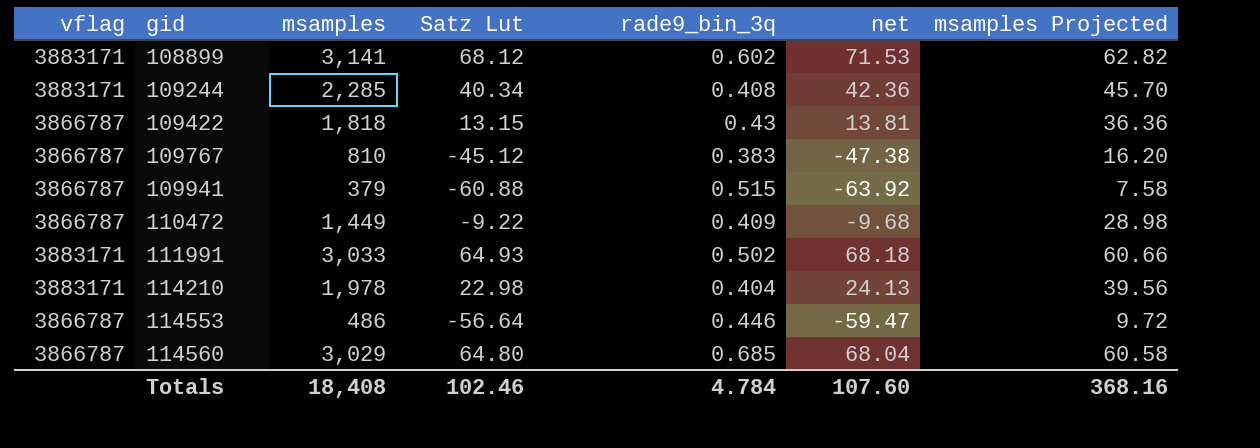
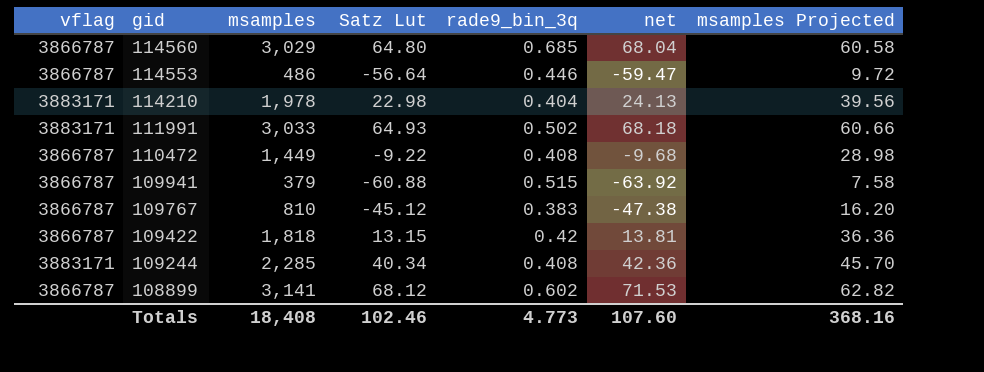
row order: gid ascending -> gid descending
110472 | rade9_bin_3q: 0.409 -> 0.408
109422 | rade9_bin_3q: 0.43 -> 0.42
108899 | vflag: 3883171 -> 3866787
Totals | rade9_bin_3q: 4.784 -> 4.773

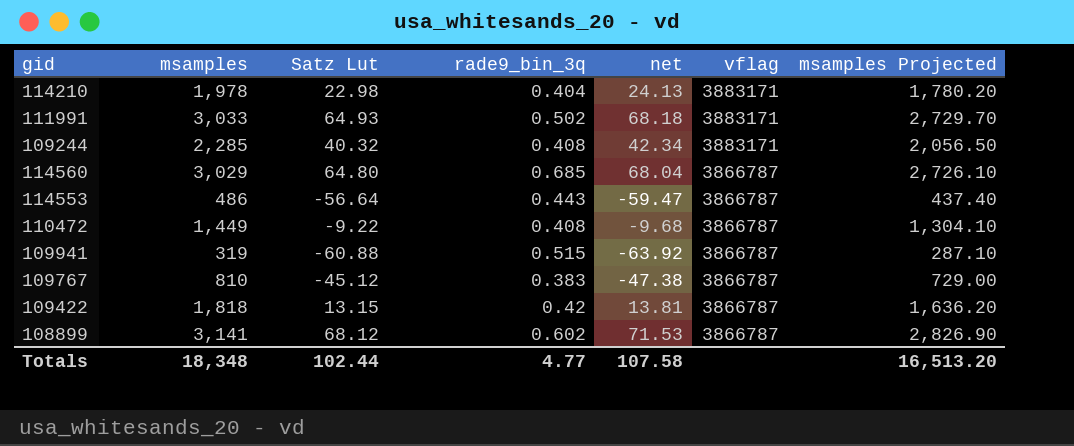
row order: gid descending -> vflag descending
column vflag | position: 1 -> 6
column msamples Projected | formula: [msamples] * 0.02 -> [msamples] * 0.9
109244 | Satz Lut: 40.34 -> 40.32
109244 | net: 42.36 -> 42.34
114553 | rade9_bin_3q: 0.446 -> 0.443
109941 | msamples: 379 -> 319
Totals | msamples: 18,408 -> 18,348
Totals | Satz Lut: 102.46 -> 102.44
Totals | rade9_bin_3q: 4.773 -> 4.77
Totals | net: 107.60 -> 107.58
Totals | msamples Projected: 368.16 -> 16,513.20

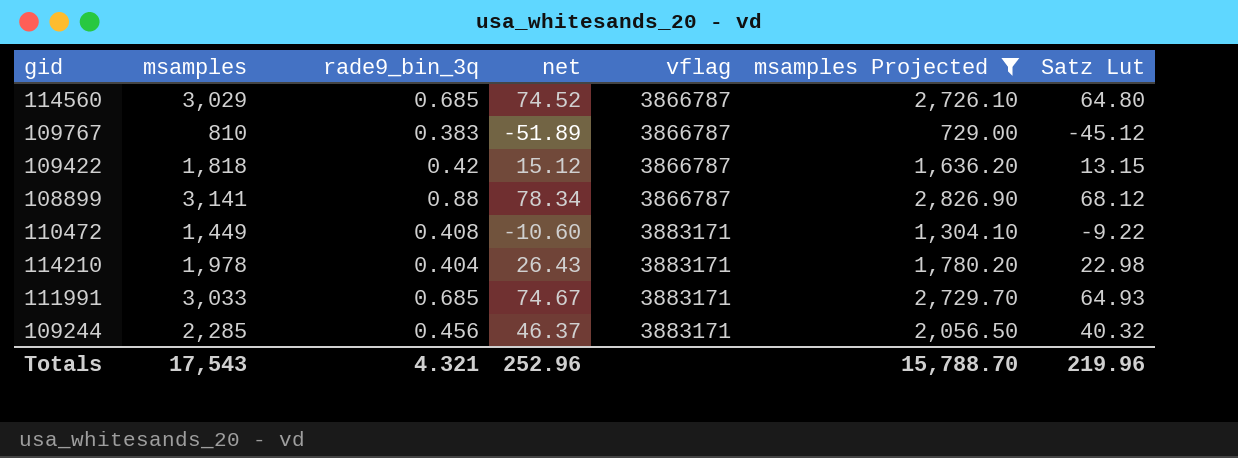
filter: none -> msamples Projected >= 729.00
row order: vflag descending -> vflag ascending
column net | formula: [Satz Lut] * 1.05 -> [Satz Lut] * 1.15
column Satz Lut | position: 3 -> 7
108899 | rade9_bin_3q: 0.602 -> 0.88
110472 | vflag: 3866787 -> 3883171
111991 | rade9_bin_3q: 0.502 -> 0.685
109244 | rade9_bin_3q: 0.408 -> 0.456
Totals | msamples: 18,348 -> 17,543
Totals | rade9_bin_3q: 4.77 -> 4.321
Totals | net: 107.58 -> 252.96
Totals | msamples Projected: 16,513.20 -> 15,788.70
Totals | Satz Lut: 102.44 -> 219.96

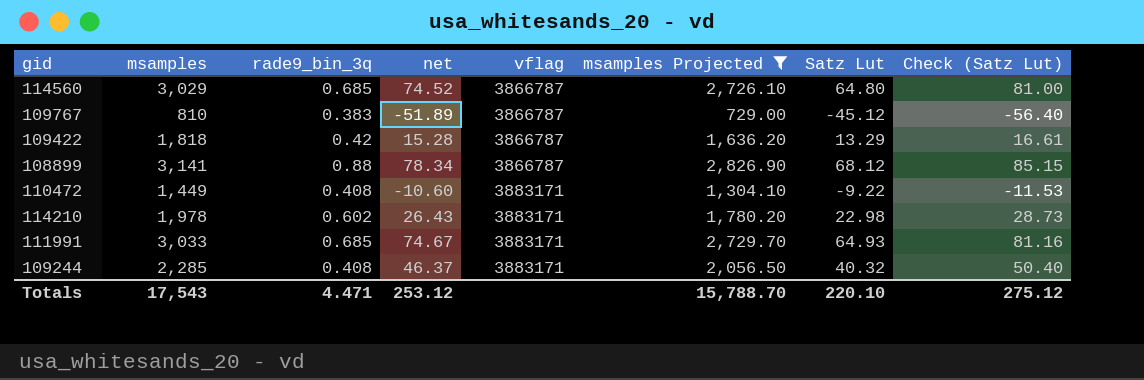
column Check (Satz Lut) | formula: none -> [Satz Lut] * 1.25
109422 | net: 15.12 -> 15.28
109422 | Satz Lut: 13.15 -> 13.29
114210 | rade9_bin_3q: 0.404 -> 0.602
109244 | rade9_bin_3q: 0.456 -> 0.408
Totals | rade9_bin_3q: 4.321 -> 4.471
Totals | net: 252.96 -> 253.12
Totals | Satz Lut: 219.96 -> 220.10

